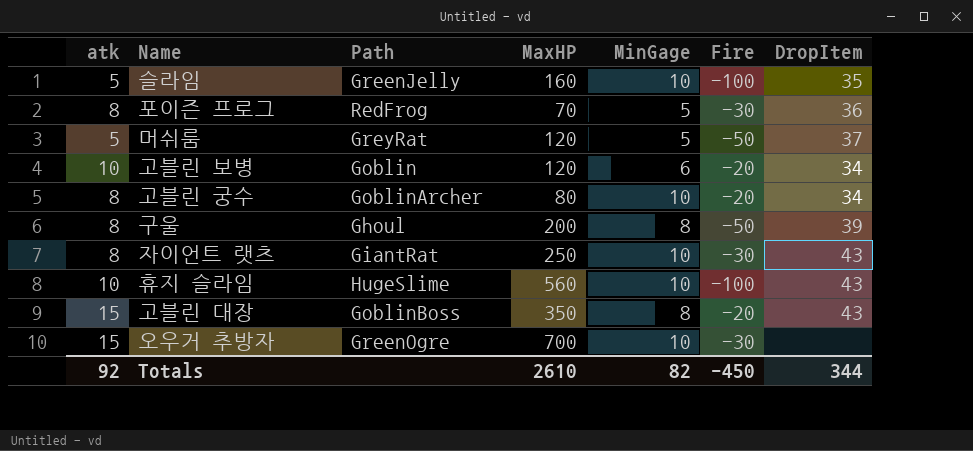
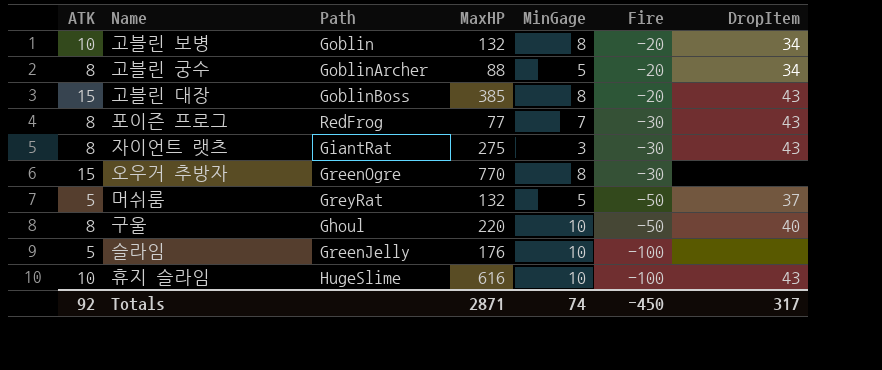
row order: none -> Fire descending
column name: atk -> ATK
고블린 보병 | MaxHP: 120 -> 132
고블린 보병 | MinGage: 6 -> 8
고블린 궁수 | MaxHP: 80 -> 88
고블린 궁수 | MinGage: 10 -> 5
고블린 대장 | MaxHP: 350 -> 385
포이즌 프로그 | MaxHP: 70 -> 77
포이즌 프로그 | MinGage: 5 -> 7
포이즌 프로그 | DropItem: 36 -> 43
자이언트 랫츠 | MaxHP: 250 -> 275
자이언트 랫츠 | MinGage: 10 -> 3
오우거 추방자 | MaxHP: 700 -> 770
오우거 추방자 | MinGage: 10 -> 8
머쉬룸 | MaxHP: 120 -> 132
구울 | MaxHP: 200 -> 220
구울 | MinGage: 8 -> 10
구울 | DropItem: 39 -> 40
슬라임 | MaxHP: 160 -> 176
슬라임 | DropItem: 35 -> none
휴지 슬라임 | MaxHP: 560 -> 616
Totals | MaxHP: 2610 -> 2871
Totals | MinGage: 82 -> 74
Totals | DropItem: 344 -> 317

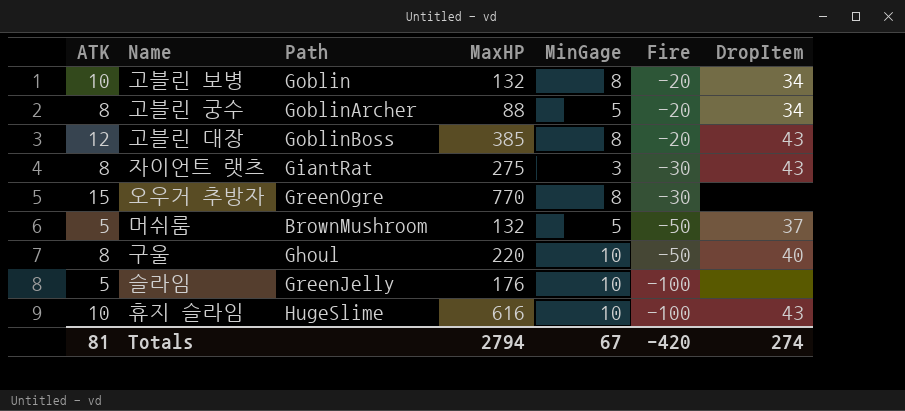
row 포이즌 프로그: 8 | RedFrog | 77 | 7 | -30 | 43 -> none
고블린 대장 | ATK: 15 -> 12
머쉬룸 | Path: GreyRat -> BrownMushroom
Totals | ATK: 92 -> 81
Totals | MaxHP: 2871 -> 2794
Totals | MinGage: 74 -> 67
Totals | Fire: -450 -> -420
Totals | DropItem: 317 -> 274

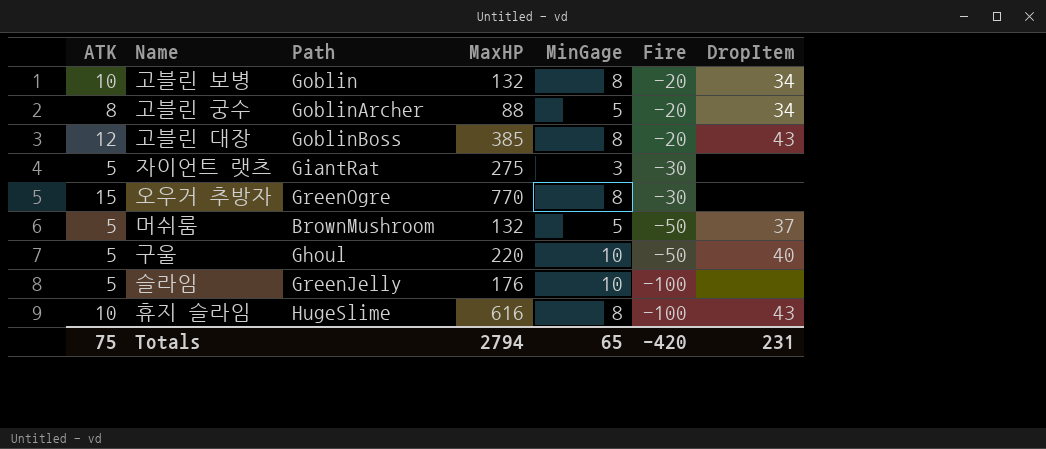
자이언트 랫츠 | ATK: 8 -> 5
자이언트 랫츠 | DropItem: 43 -> none
구울 | ATK: 8 -> 5
휴지 슬라임 | MinGage: 10 -> 8
Totals | ATK: 81 -> 75
Totals | MinGage: 67 -> 65
Totals | DropItem: 274 -> 231

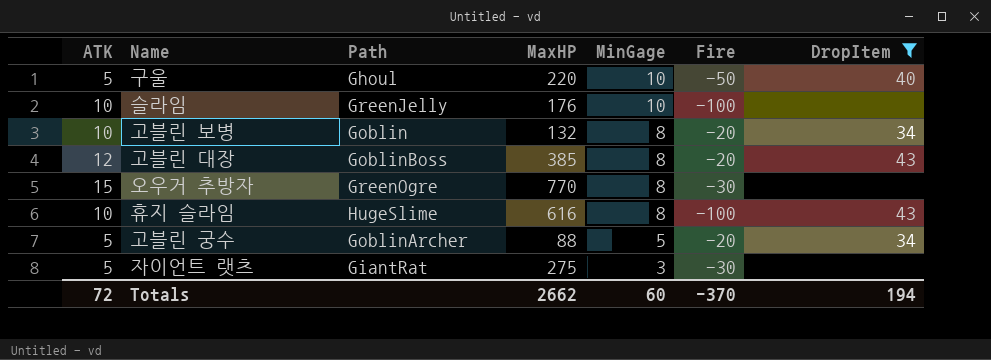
filter: none -> DropItem != 37
row order: Fire descending -> MinGage descending
슬라임 | ATK: 5 -> 10
고블린 궁수 | ATK: 8 -> 5
Totals | ATK: 75 -> 72
Totals | MaxHP: 2794 -> 2662
Totals | MinGage: 65 -> 60
Totals | Fire: -420 -> -370
Totals | DropItem: 231 -> 194

